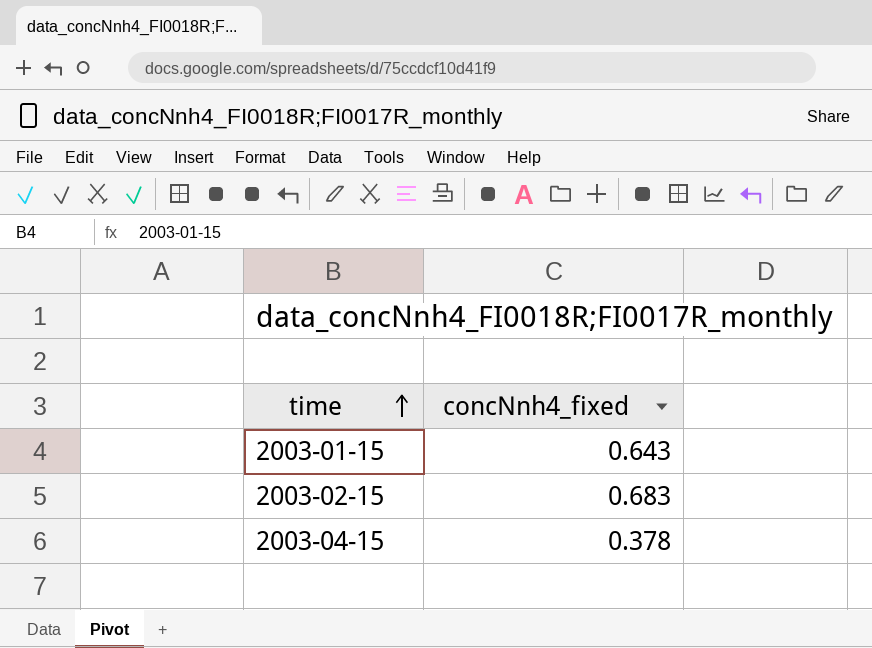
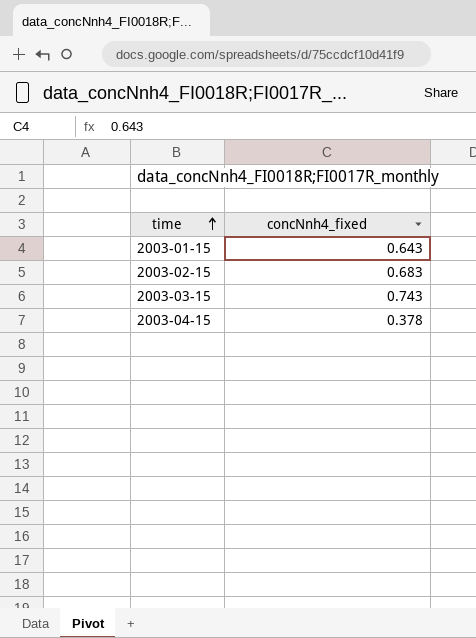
row 2003-03-15: none -> 0.743

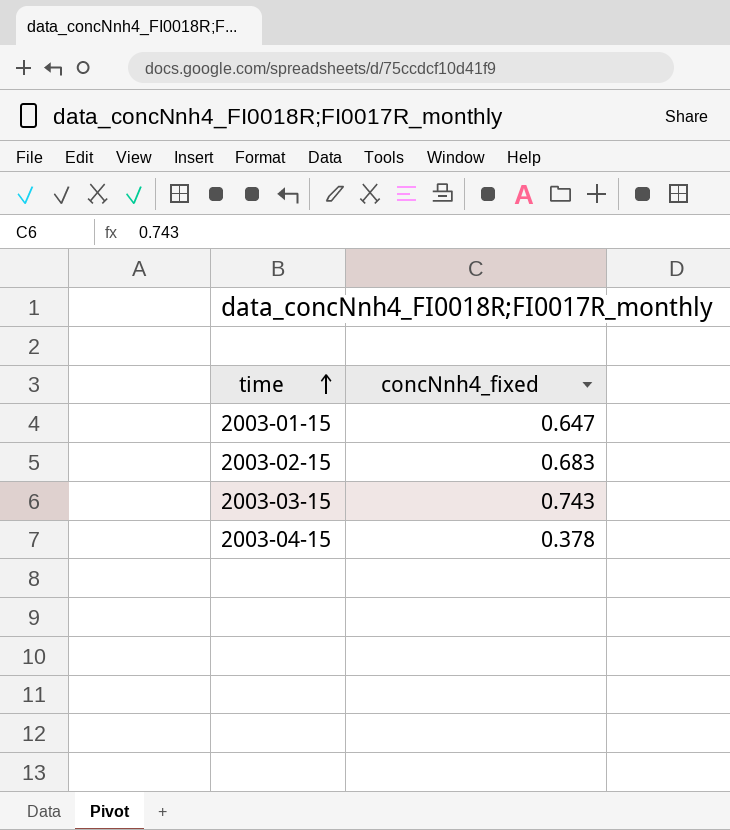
2003-01-15 | concNnh4_fixed: 0.643 -> 0.647

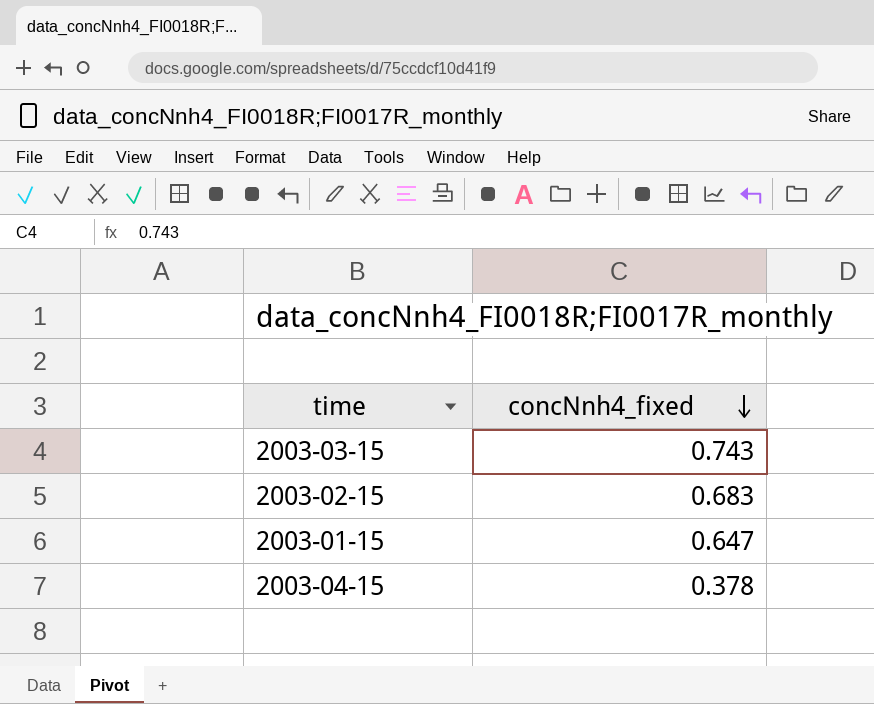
row order: time ascending -> concNnh4_fixed descending

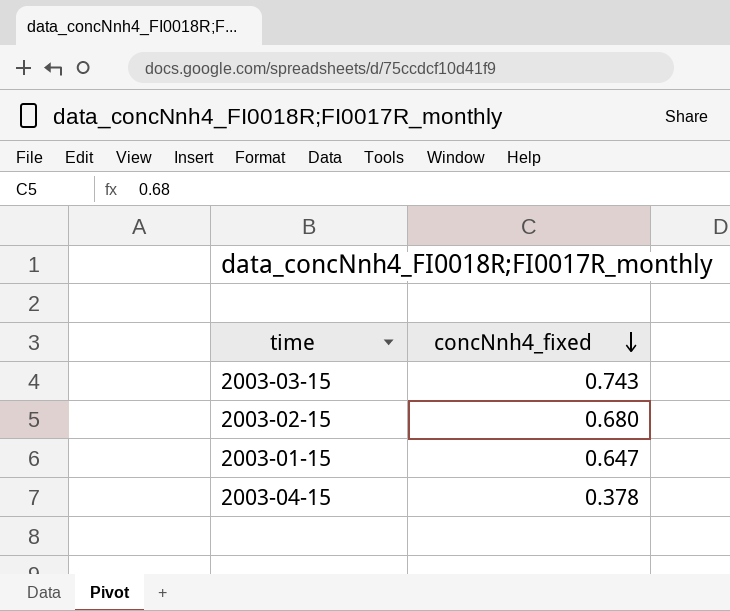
2003-02-15 | concNnh4_fixed: 0.683 -> 0.680

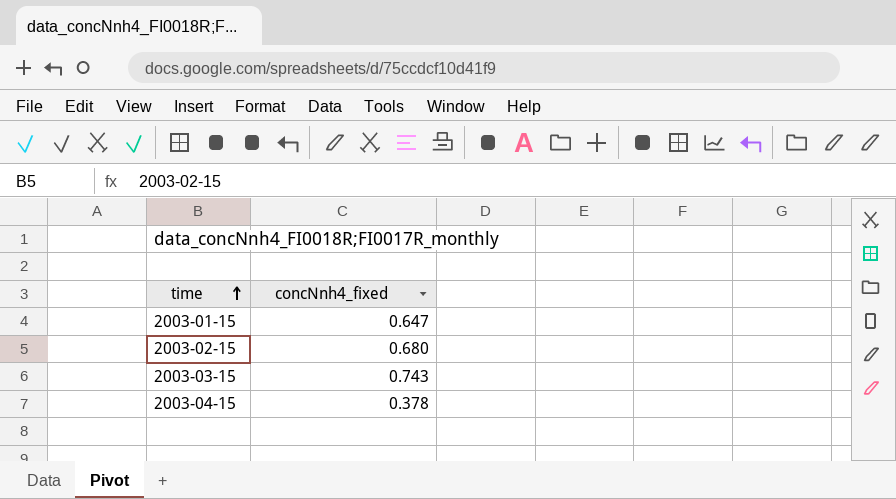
row order: concNnh4_fixed descending -> time ascending

